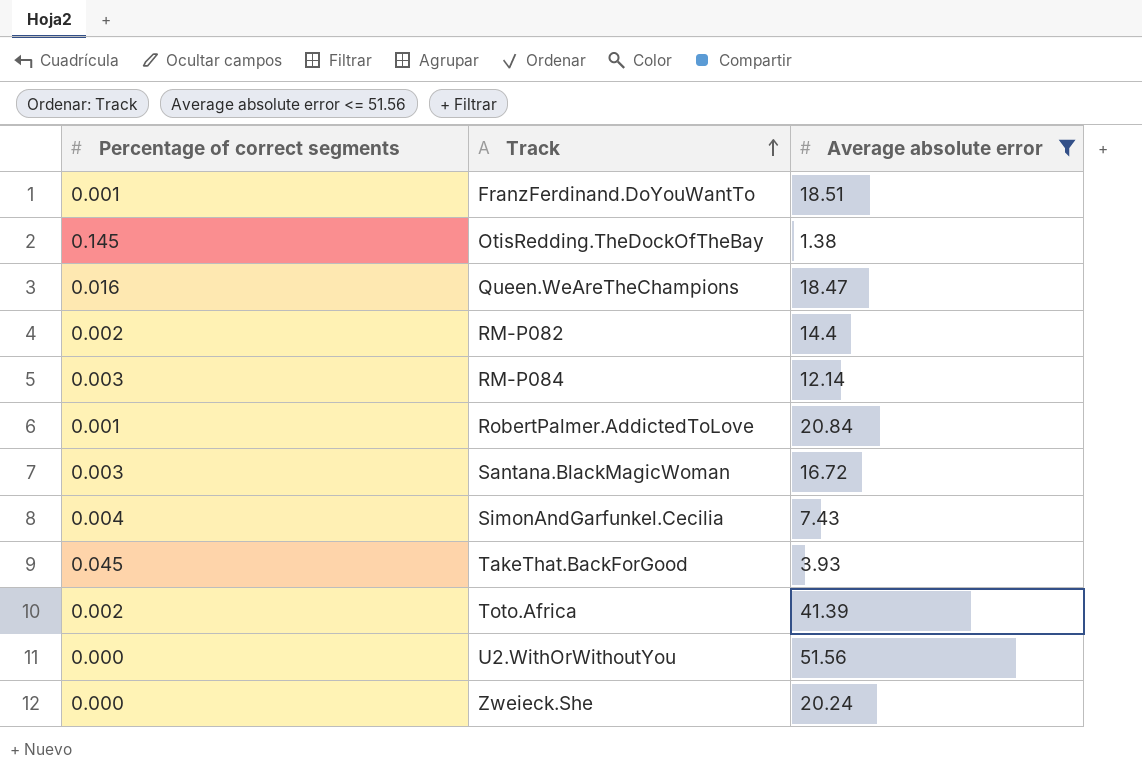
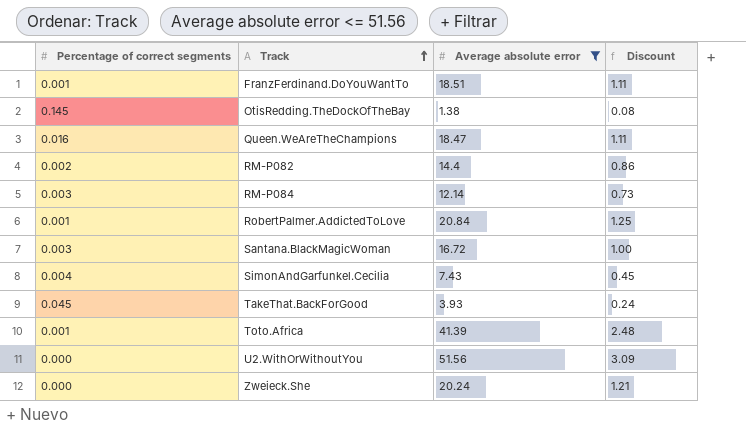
column Discount | formula: none -> [Average absolute error] * 0.06
Toto.Africa | Percentage of correct segments: 0.002 -> 0.001

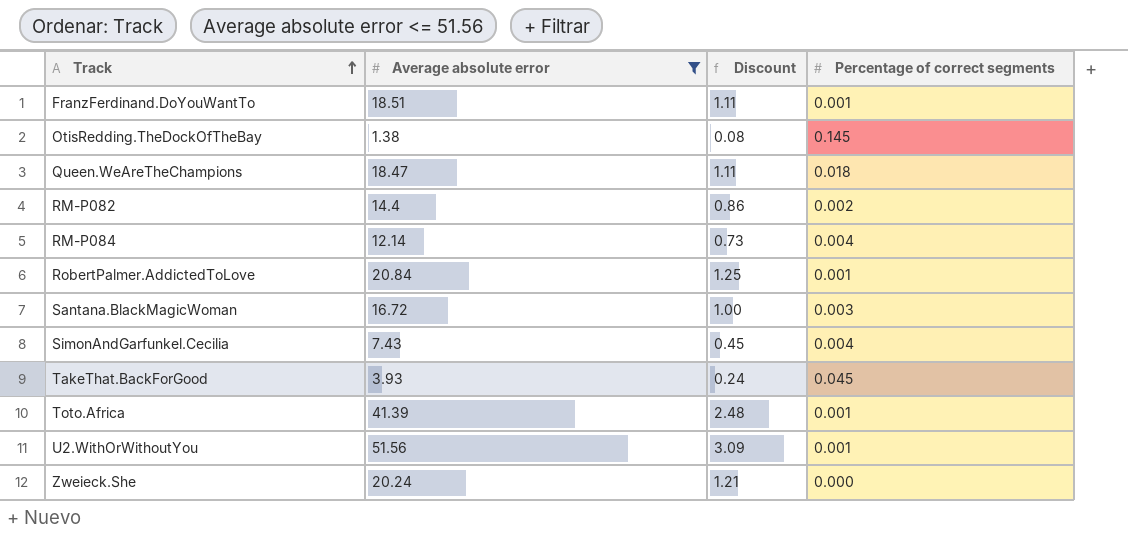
column Percentage of correct segments | position: 1 -> 4
Queen.WeAreTheChampions | Percentage of correct segments: 0.016 -> 0.018
RM-P084 | Percentage of correct segments: 0.003 -> 0.004
U2.WithOrWithoutYou | Percentage of correct segments: 0.000 -> 0.001

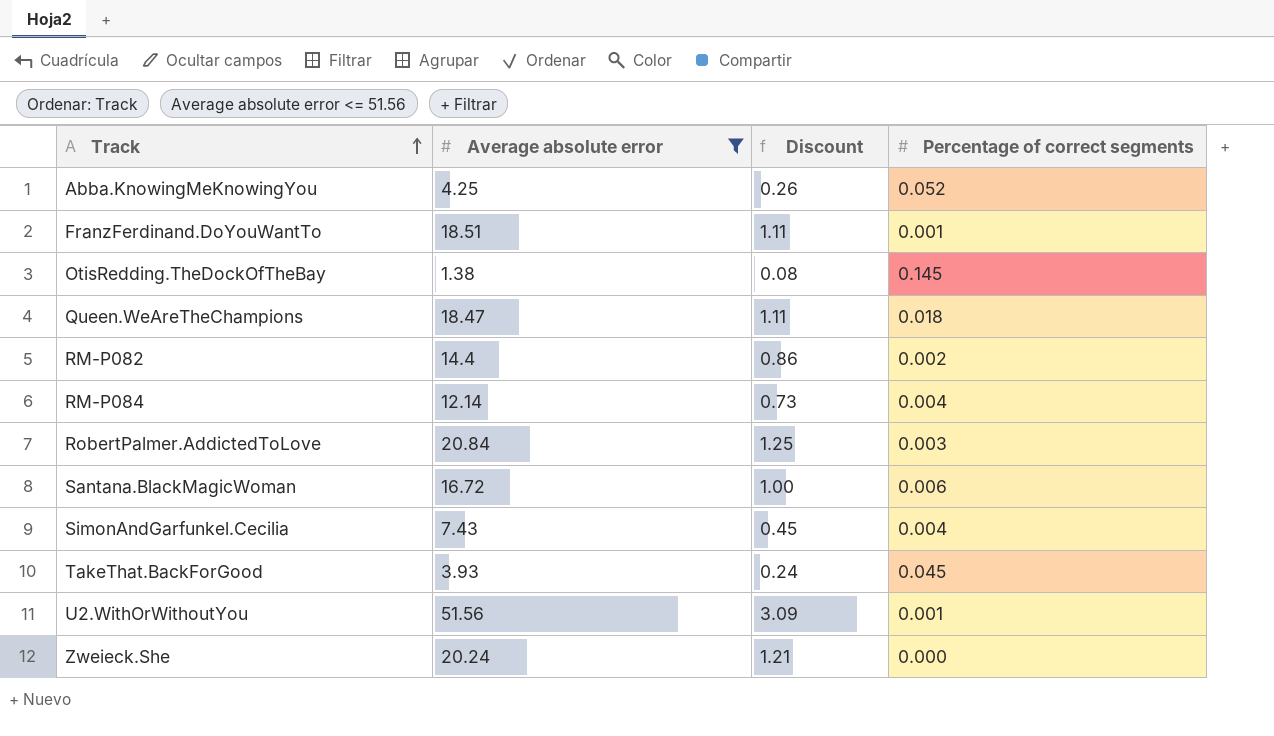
row Toto.Africa: 41.39 | 2.48 | 0.001 -> none
row Abba.KnowingMeKnowingYou: none -> 4.25 | 0.26 | 0.052
RobertPalmer.AddictedToLove | Percentage of correct segments: 0.001 -> 0.003
Santana.BlackMagicWoman | Percentage of correct segments: 0.003 -> 0.006

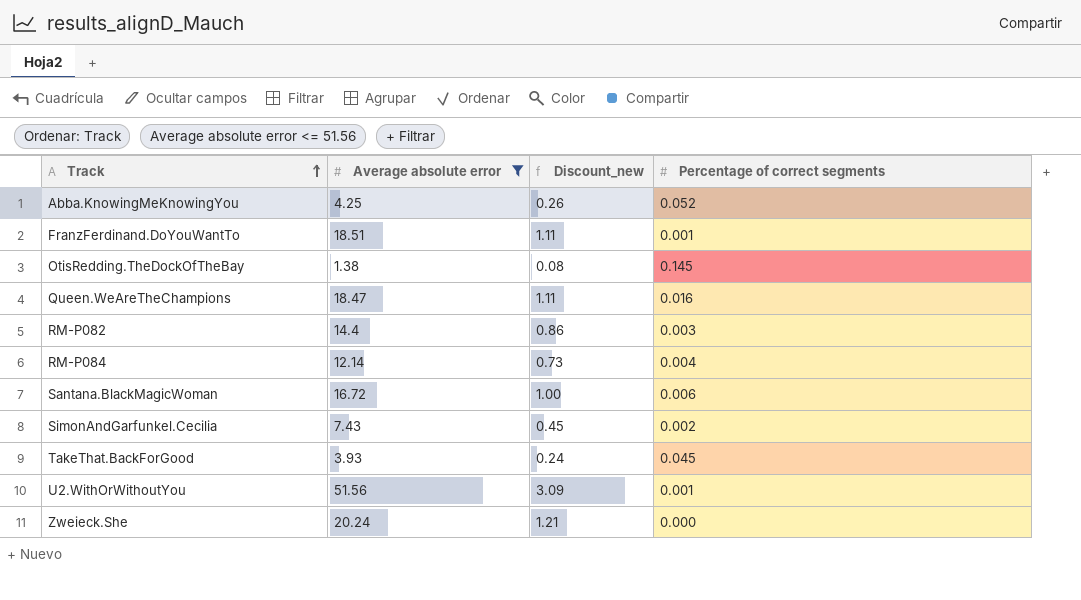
column name: Discount -> Discount_new
row RobertPalmer.AddictedToLove: 20.84 | 1.25 | 0.003 -> none
Queen.WeAreTheChampions | Percentage of correct segments: 0.018 -> 0.016
RM-P082 | Percentage of correct segments: 0.002 -> 0.003
SimonAndGarfunkel.Cecilia | Percentage of correct segments: 0.004 -> 0.002

